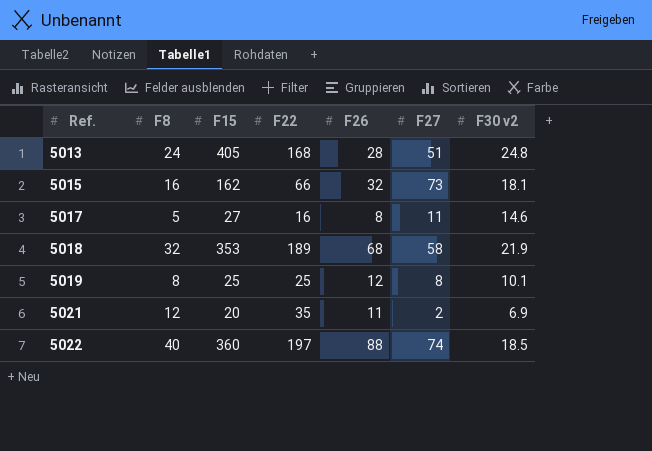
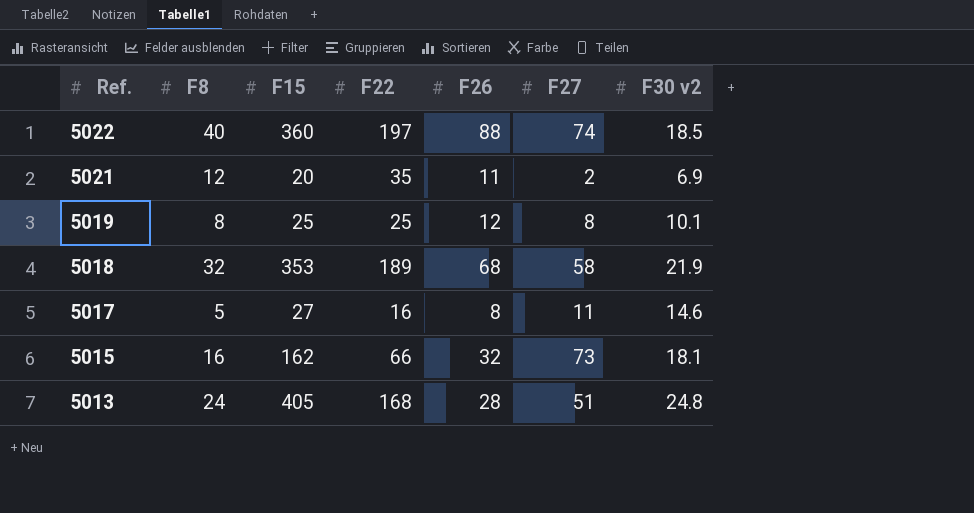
row order: Ref. ascending -> Ref. descending

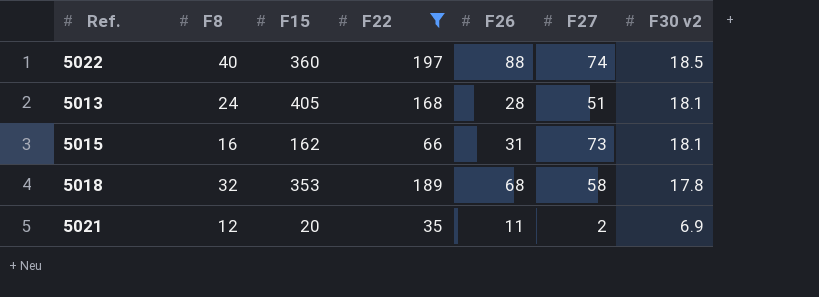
filter: none -> F22 >= 35
row order: Ref. descending -> F30 v2 descending
5013 | F30 v2: 24.8 -> 18.1
5015 | F26: 32 -> 31
5018 | F30 v2: 21.9 -> 17.8

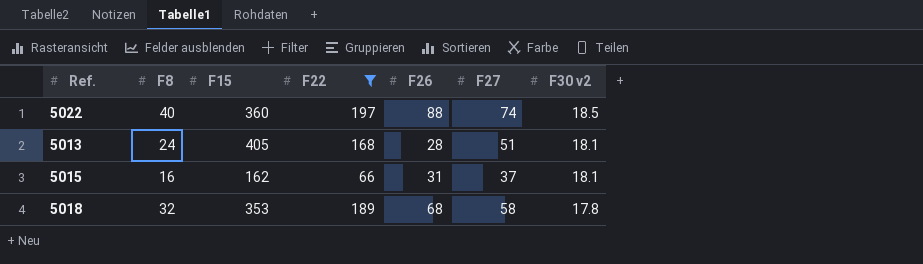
row 5021: 12 | 20 | 35 | 11 | 2 | 6.9 -> none
5015 | F27: 73 -> 37

